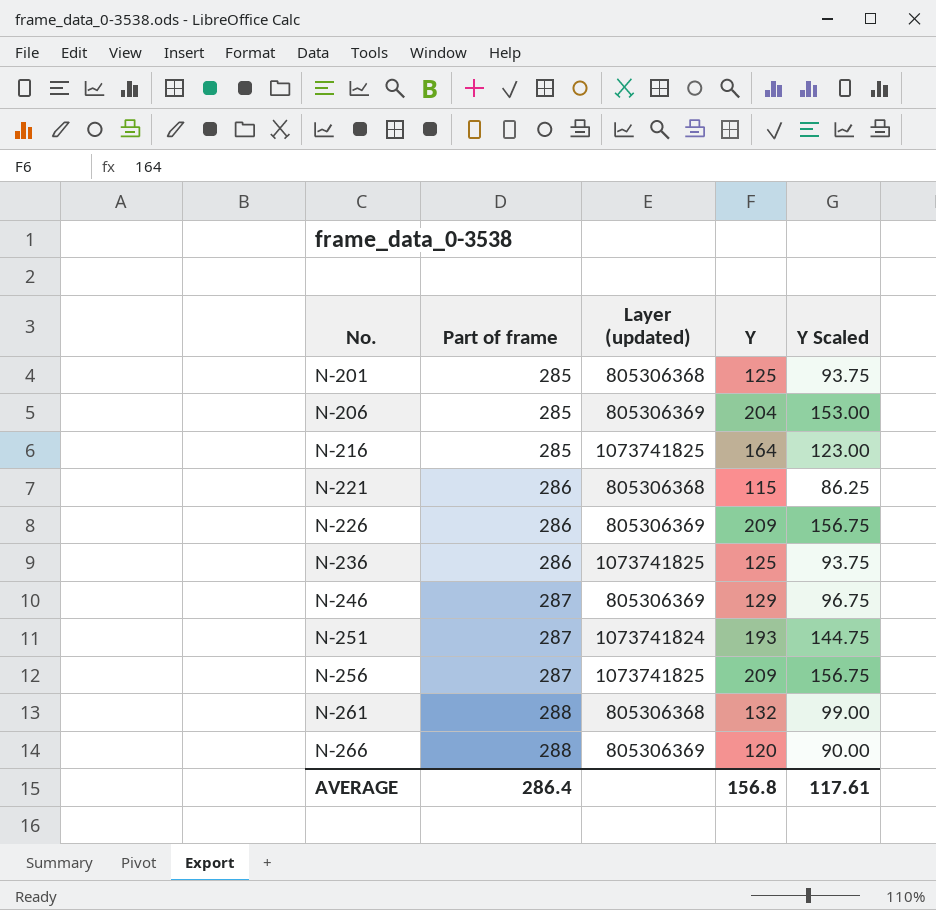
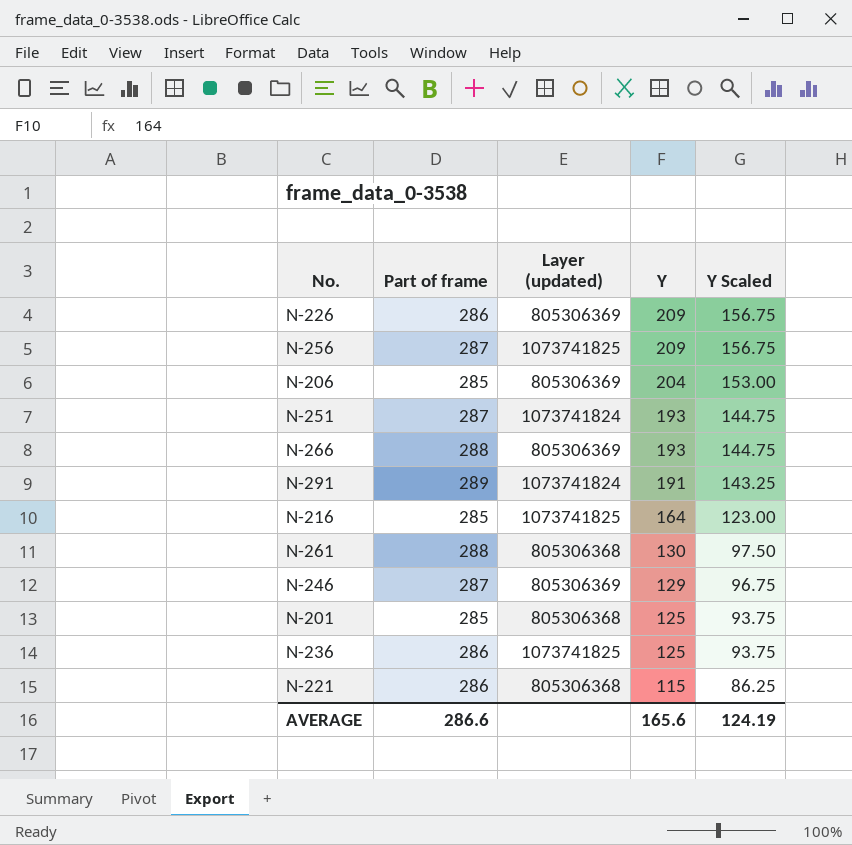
row order: No. ascending -> Y descending
N-266 | Y: 120 -> 193
N-266 | Y Scaled: 90.00 -> 144.75
row N-291: none -> 289 | 1073741824 | 191 | 143.25
N-261 | Y: 132 -> 130
N-261 | Y Scaled: 99.00 -> 97.50
AVERAGE | Part of frame: 286.4 -> 286.6
AVERAGE | Y: 156.8 -> 165.6
AVERAGE | Y Scaled: 117.61 -> 124.19

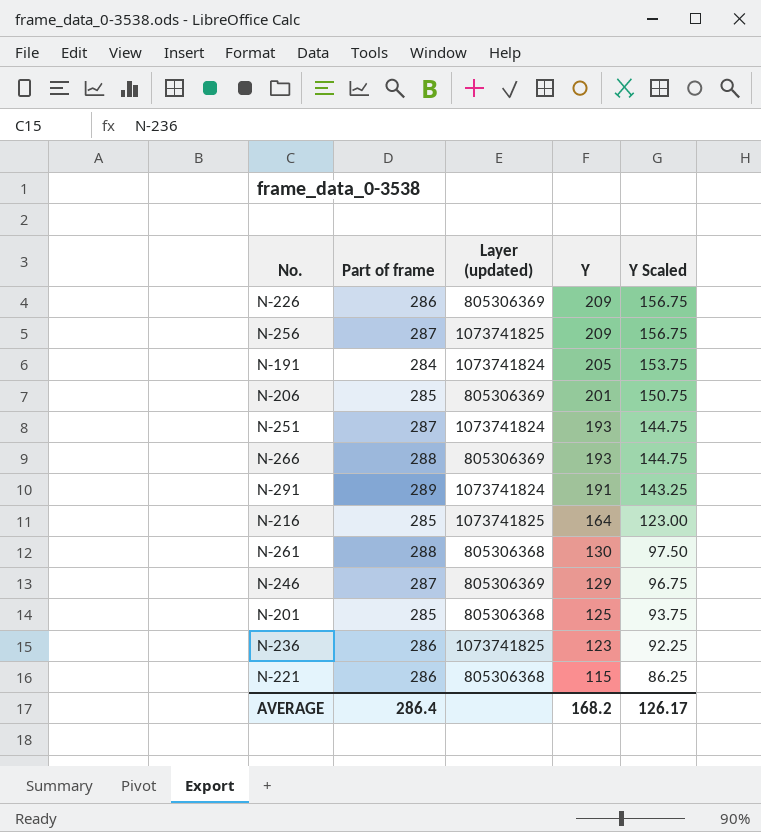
row N-191: none -> 284 | 1073741824 | 205 | 153.75
N-206 | Y: 204 -> 201
N-206 | Y Scaled: 153.00 -> 150.75
N-236 | Y: 125 -> 123
N-236 | Y Scaled: 93.75 -> 92.25
AVERAGE | Part of frame: 286.6 -> 286.4
AVERAGE | Y: 165.6 -> 168.2
AVERAGE | Y Scaled: 124.19 -> 126.17

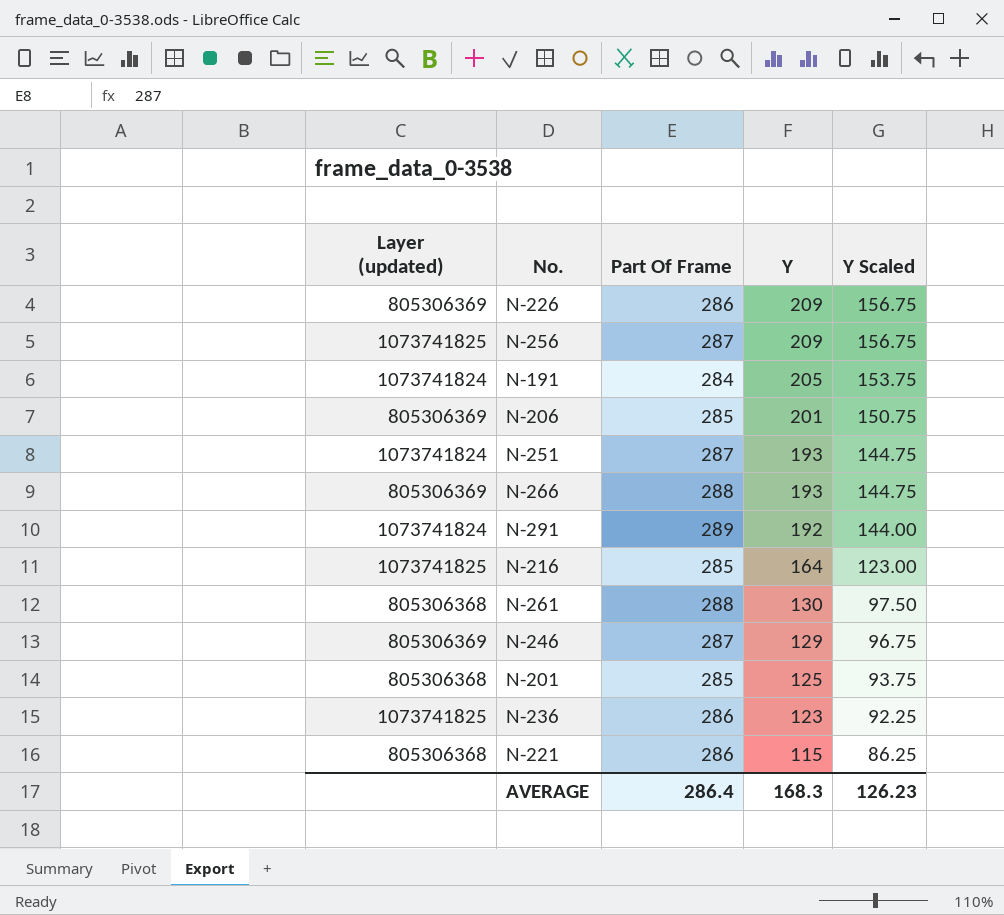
column Layer (updated) | position: 3 -> 1
column name: Part of frame -> Part Of Frame
N-291 | Y: 191 -> 192
N-291 | Y Scaled: 143.25 -> 144.00
AVERAGE | Y: 168.2 -> 168.3
AVERAGE | Y Scaled: 126.17 -> 126.23

